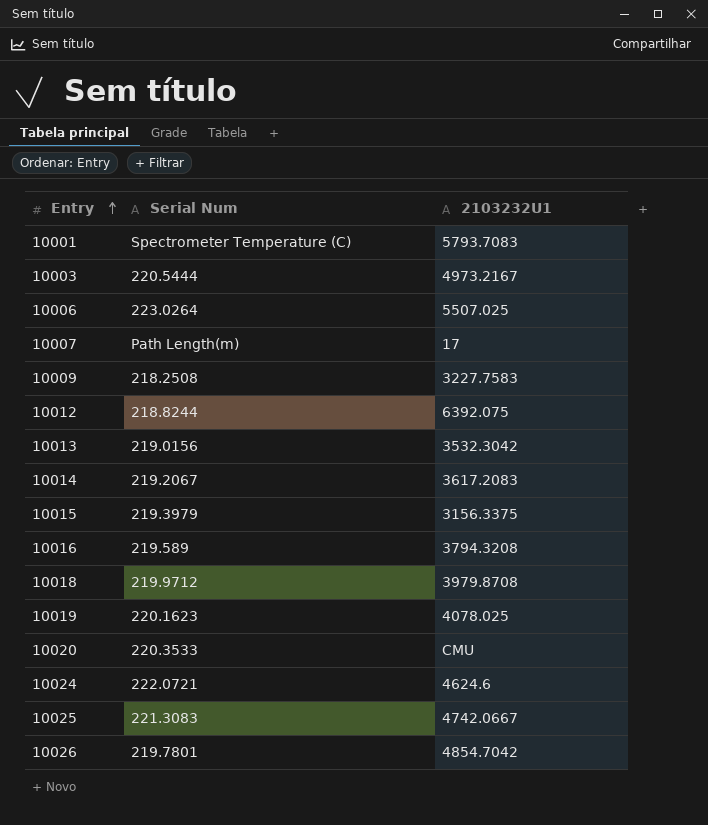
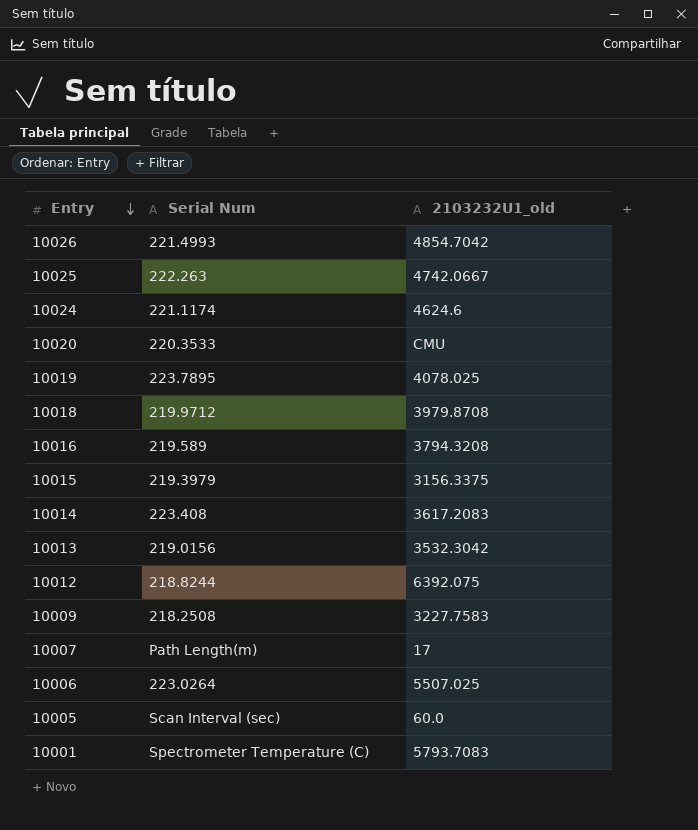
row order: Entry ascending -> Entry descending
column name: 2103232U1 -> 2103232U1_old
row 10003: 220.5444 | 4973.2167 -> none
10026 | Serial Num: 219.7801 -> 221.4993
10025 | Serial Num: 221.3083 -> 222.263
10024 | Serial Num: 222.0721 -> 221.1174
10019 | Serial Num: 220.1623 -> 223.7895
10014 | Serial Num: 219.2067 -> 223.408
row 10005: none -> Scan Interval (sec) | 60.0

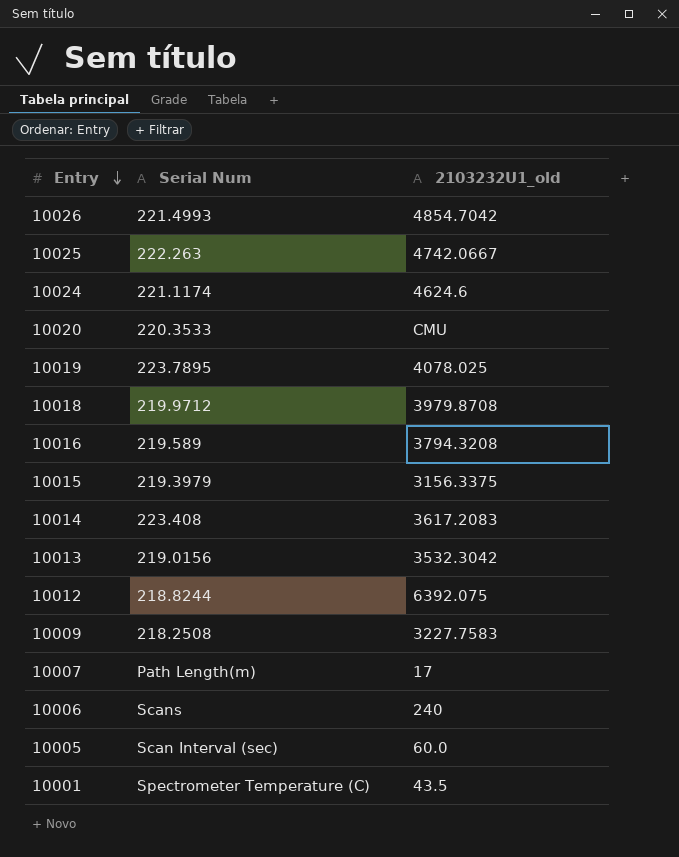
10006 | Serial Num: 223.0264 -> Scans
10006 | 2103232U1_old: 5507.025 -> 240
10001 | 2103232U1_old: 5793.7083 -> 43.5

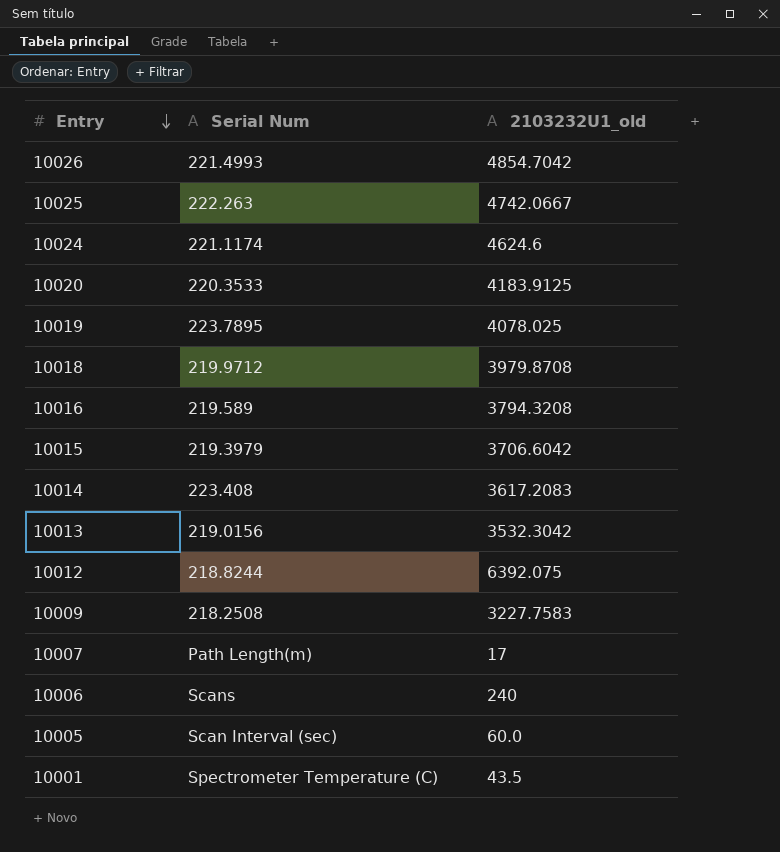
10020 | 2103232U1_old: CMU -> 4183.9125
10015 | 2103232U1_old: 3156.3375 -> 3706.6042

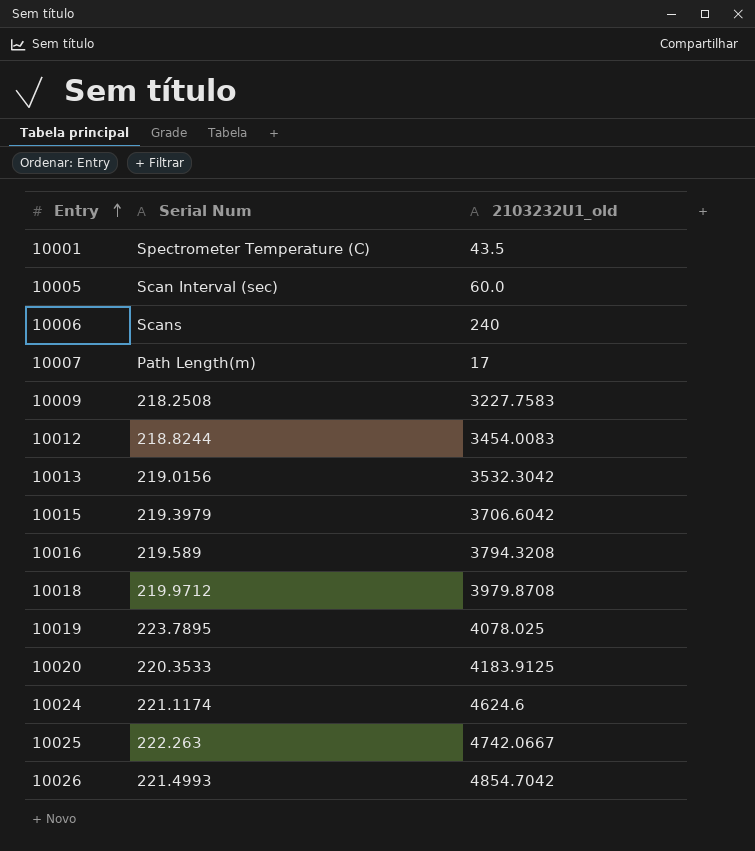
row order: Entry descending -> Entry ascending
row 10014: 223.408 | 3617.2083 -> none
10012 | 2103232U1_old: 6392.075 -> 3454.0083

